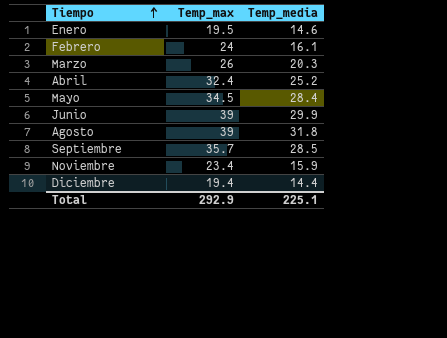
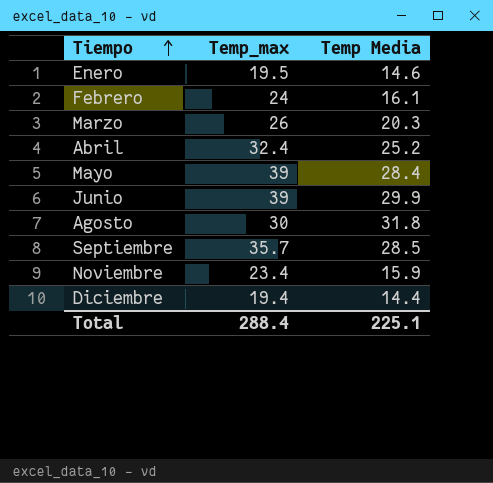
column name: Temp_media -> Temp Media
Mayo | Temp_max: 34.5 -> 39
Agosto | Temp_max: 39 -> 30
Total | Temp_max: 292.9 -> 288.4

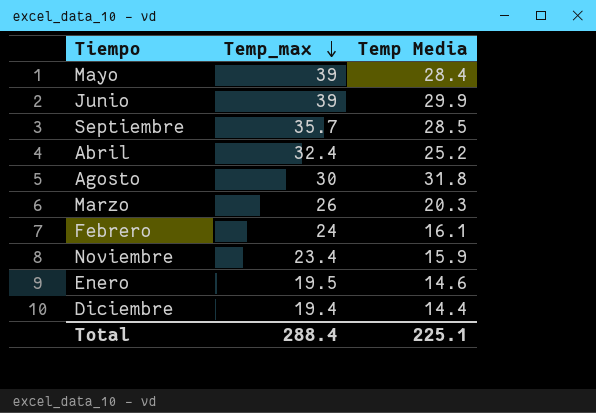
row order: Tiempo ascending -> Temp_max descending

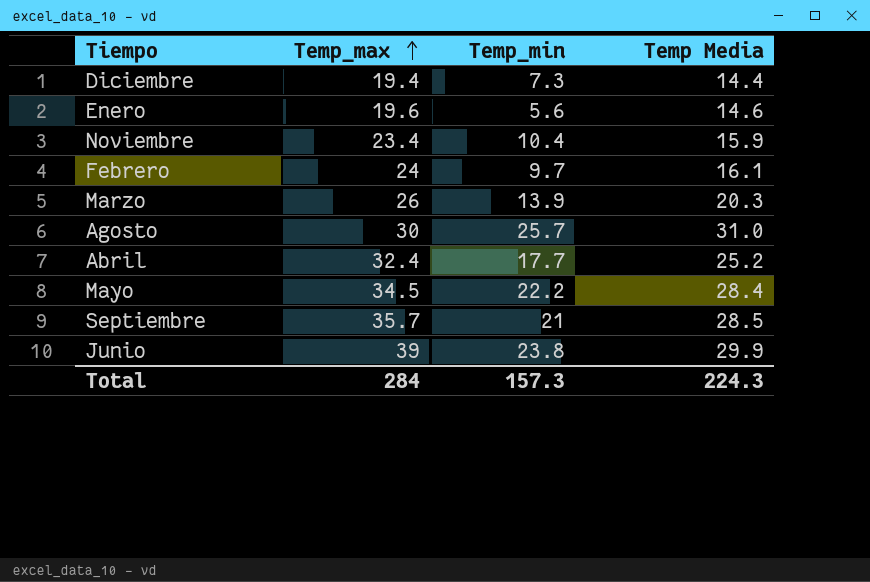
row order: Temp_max descending -> Temp_max ascending
column Temp_min | position: none -> 3
Enero | Temp_max: 19.5 -> 19.6
Agosto | Temp Media: 31.8 -> 31.0
Mayo | Temp_max: 39 -> 34.5
Total | Temp_max: 288.4 -> 284
Total | Temp Media: 225.1 -> 224.3

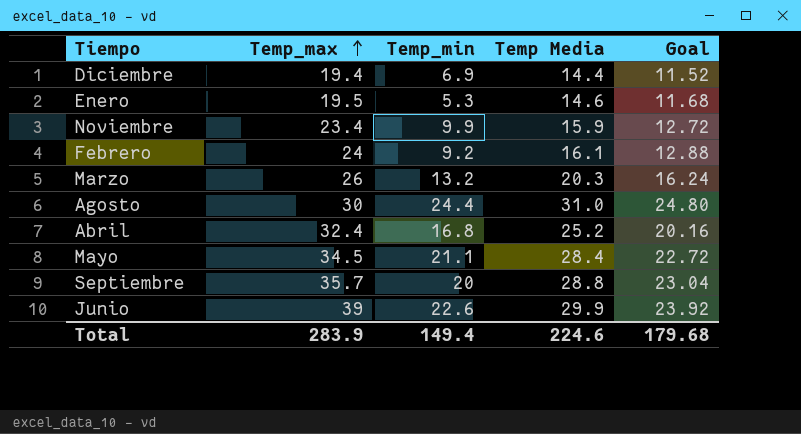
column Goal | formula: none -> [Temp Media] * 0.8
Diciembre | Temp_min: 7.3 -> 6.9
Enero | Temp_max: 19.6 -> 19.5
Enero | Temp_min: 5.6 -> 5.3
Noviembre | Temp_min: 10.4 -> 9.9
Febrero | Temp_min: 9.7 -> 9.2
Marzo | Temp_min: 13.9 -> 13.2
Agosto | Temp_min: 25.7 -> 24.4
Abril | Temp_min: 17.7 -> 16.8
Mayo | Temp_min: 22.2 -> 21.1
Septiembre | Temp_min: 21 -> 20
Septiembre | Temp Media: 28.5 -> 28.8
Junio | Temp_min: 23.8 -> 22.6
Total | Temp_max: 284 -> 283.9
Total | Temp_min: 157.3 -> 149.4
Total | Temp Media: 224.3 -> 224.6

